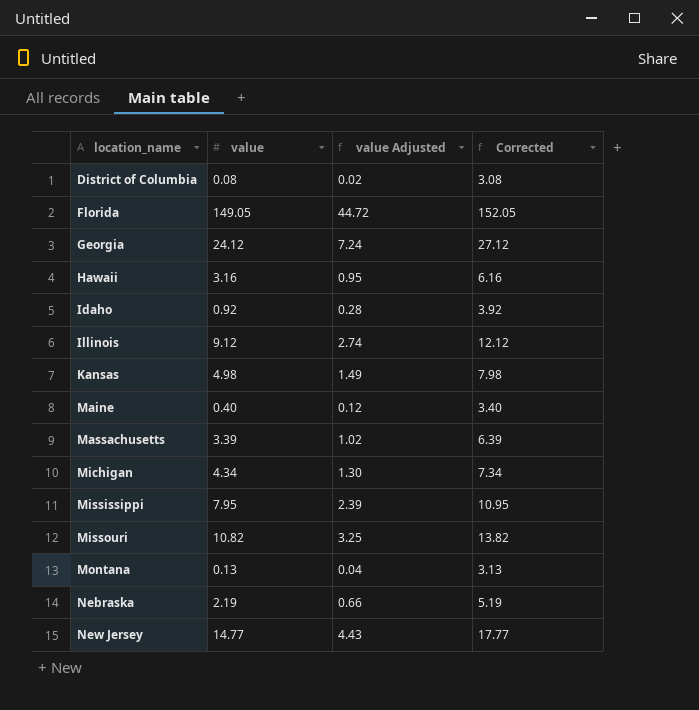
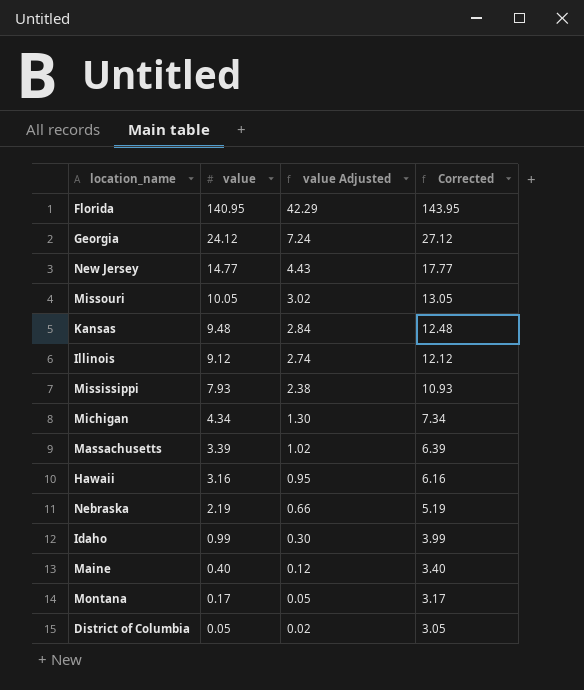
row order: location_name ascending -> value descending
Florida | value: 149.05 -> 140.95
Florida | value Adjusted: 44.72 -> 42.29
Florida | Corrected: 152.05 -> 143.95
Missouri | value: 10.82 -> 10.05
Missouri | value Adjusted: 3.25 -> 3.02
Missouri | Corrected: 13.82 -> 13.05
Kansas | value: 4.98 -> 9.48
Kansas | value Adjusted: 1.49 -> 2.84
Kansas | Corrected: 7.98 -> 12.48
Mississippi | value: 7.95 -> 7.93
Mississippi | value Adjusted: 2.39 -> 2.38
Mississippi | Corrected: 10.95 -> 10.93
Idaho | value: 0.92 -> 0.99
Idaho | value Adjusted: 0.28 -> 0.30
Idaho | Corrected: 3.92 -> 3.99
Montana | value: 0.13 -> 0.17
Montana | value Adjusted: 0.04 -> 0.05
Montana | Corrected: 3.13 -> 3.17
District of Columbia | value: 0.08 -> 0.05
District of Columbia | Corrected: 3.08 -> 3.05

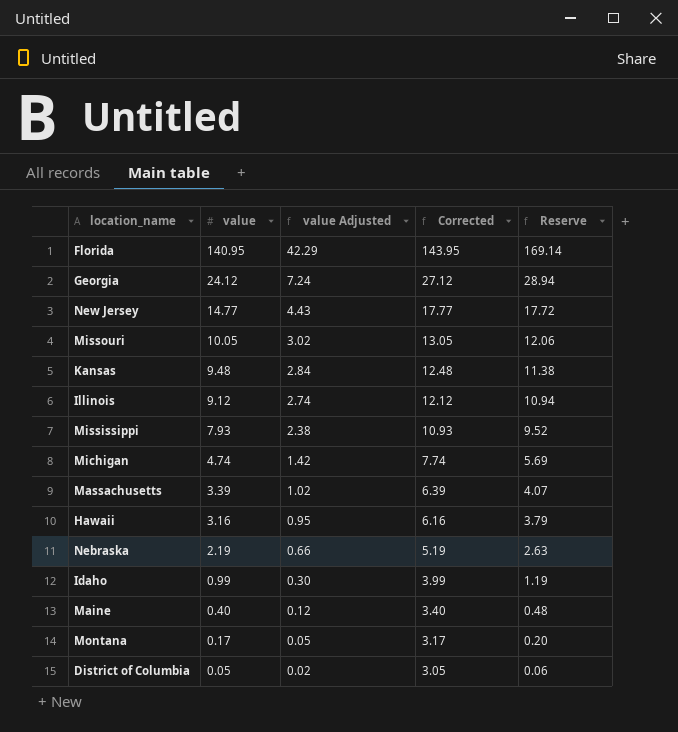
column Reserve | formula: none -> [value] * 1.2
Michigan | value: 4.34 -> 4.74
Michigan | value Adjusted: 1.30 -> 1.42
Michigan | Corrected: 7.34 -> 7.74

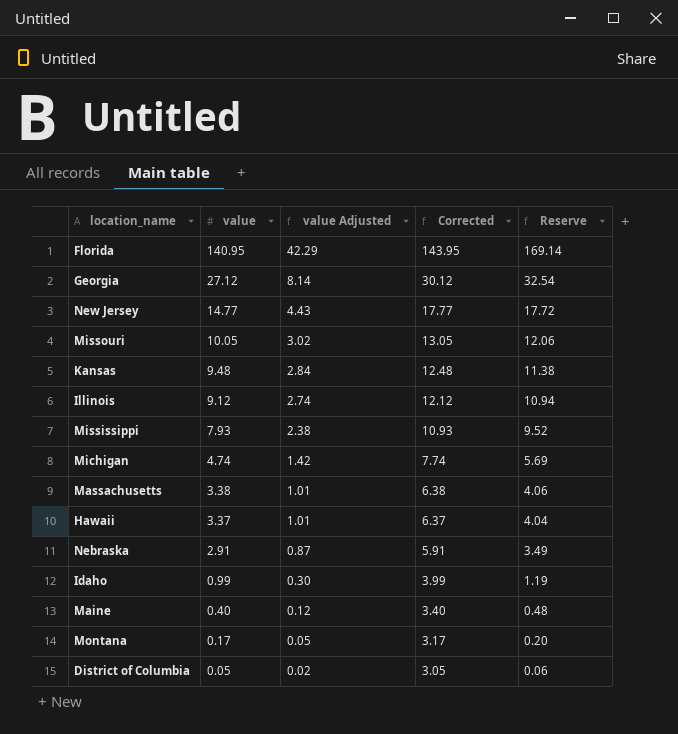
Georgia | value: 24.12 -> 27.12
Georgia | value Adjusted: 7.24 -> 8.14
Georgia | Corrected: 27.12 -> 30.12
Georgia | Reserve: 28.94 -> 32.54
Massachusetts | value: 3.39 -> 3.38
Massachusetts | value Adjusted: 1.02 -> 1.01
Massachusetts | Corrected: 6.39 -> 6.38
Massachusetts | Reserve: 4.07 -> 4.06
Hawaii | value: 3.16 -> 3.37
Hawaii | value Adjusted: 0.95 -> 1.01
Hawaii | Corrected: 6.16 -> 6.37
Hawaii | Reserve: 3.79 -> 4.04
Nebraska | value: 2.19 -> 2.91
Nebraska | value Adjusted: 0.66 -> 0.87
Nebraska | Corrected: 5.19 -> 5.91
Nebraska | Reserve: 2.63 -> 3.49

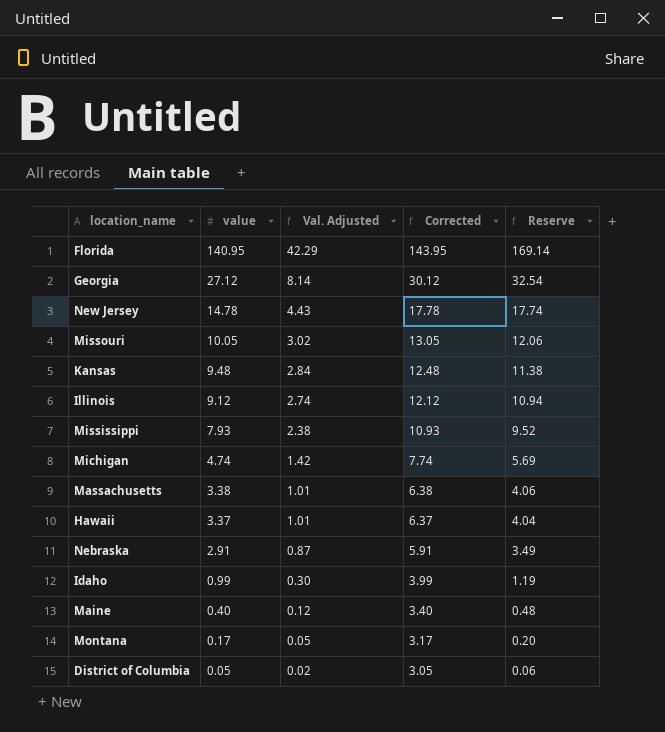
column name: value Adjusted -> Val. Adjusted
New Jersey | value: 14.77 -> 14.78
New Jersey | Corrected: 17.77 -> 17.78
New Jersey | Reserve: 17.72 -> 17.74

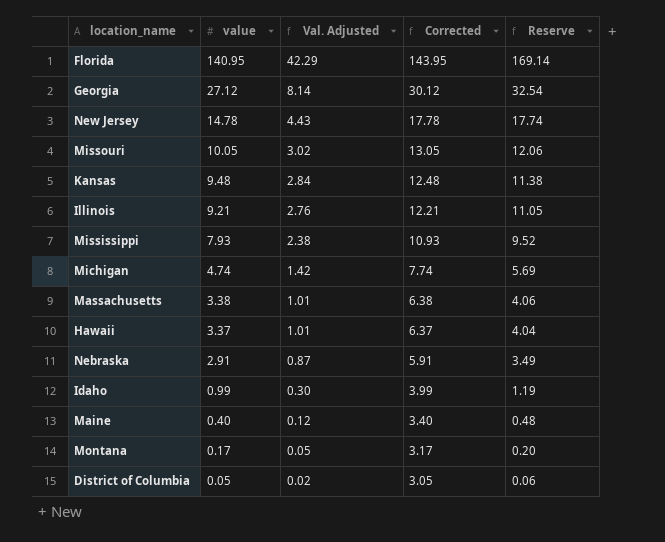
Illinois | value: 9.12 -> 9.21
Illinois | Val. Adjusted: 2.74 -> 2.76
Illinois | Corrected: 12.12 -> 12.21
Illinois | Reserve: 10.94 -> 11.05

